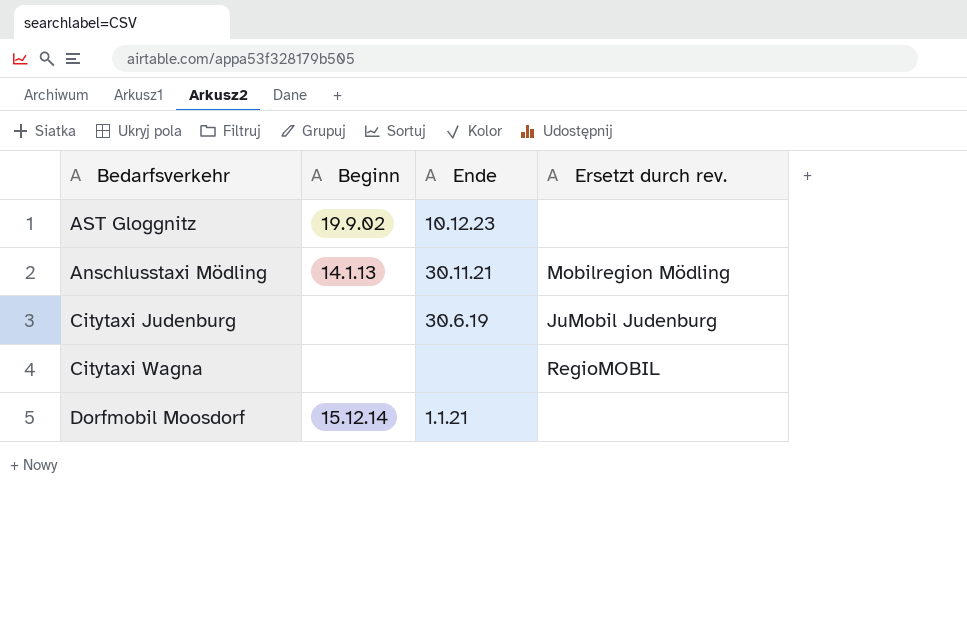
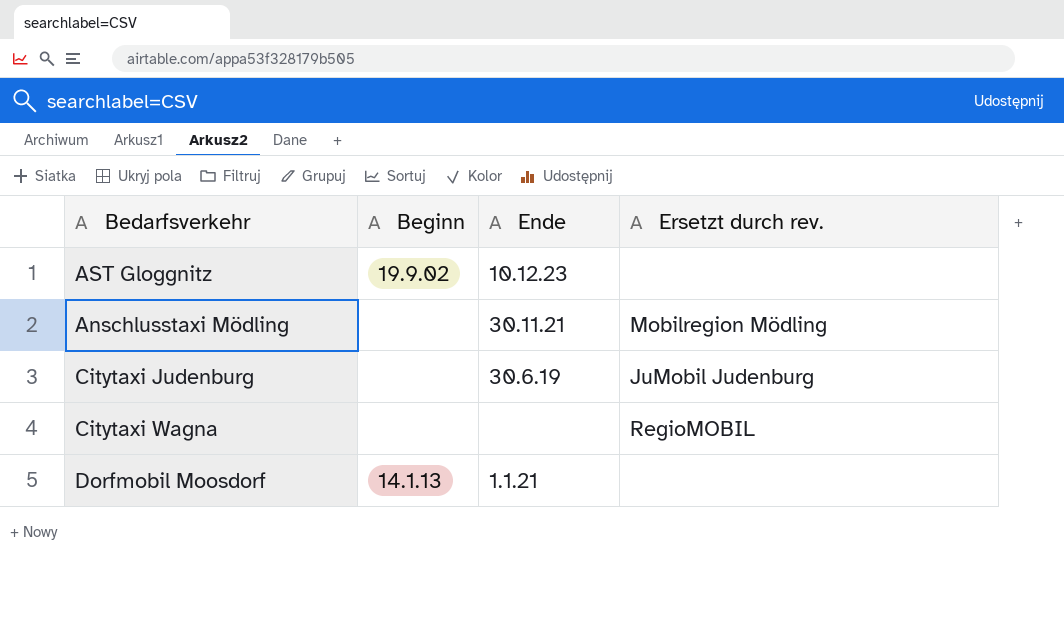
Anschlusstaxi Mödling | Beginn: 14.1.13 -> none
Dorfmobil Moosdorf | Beginn: 15.12.14 -> 14.1.13

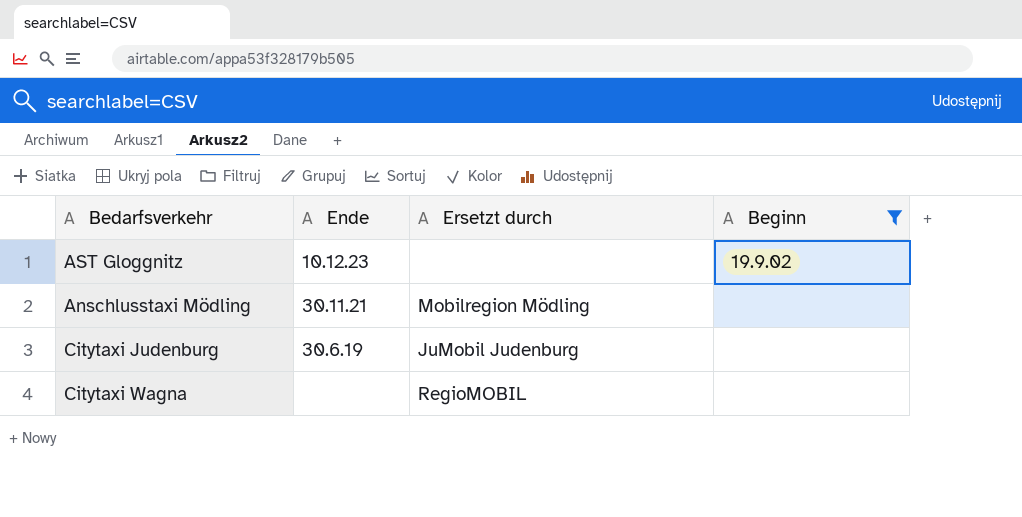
filter: none -> Beginn != 14.1.13
column name: Ersetzt durch rev. -> Ersetzt durch
column Beginn | position: 2 -> 4

